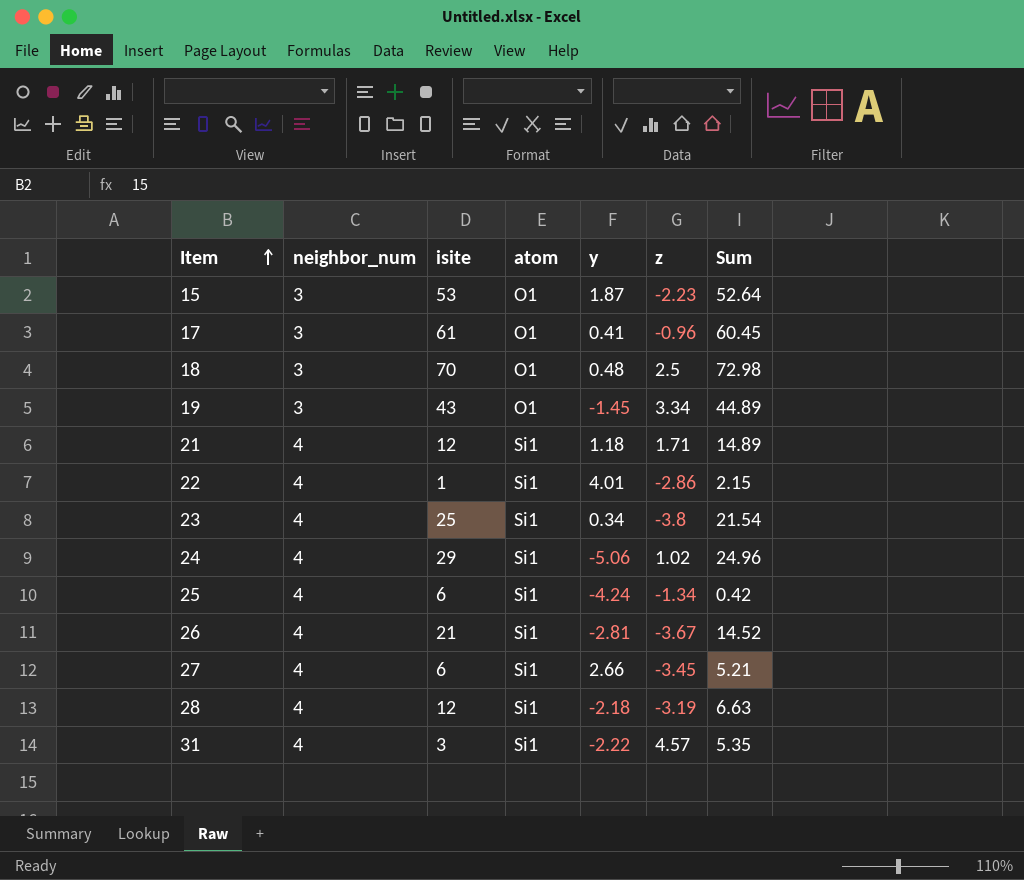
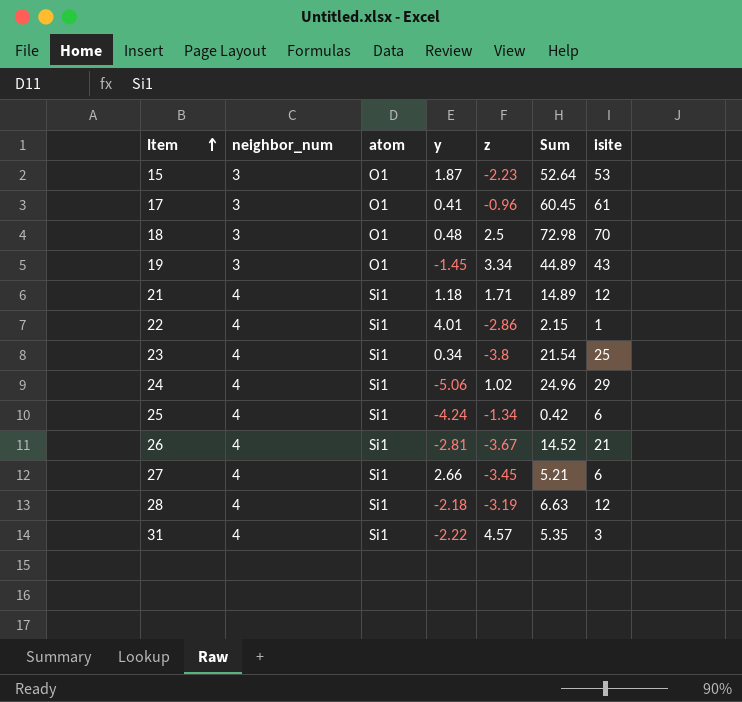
column isite | position: 3 -> 7

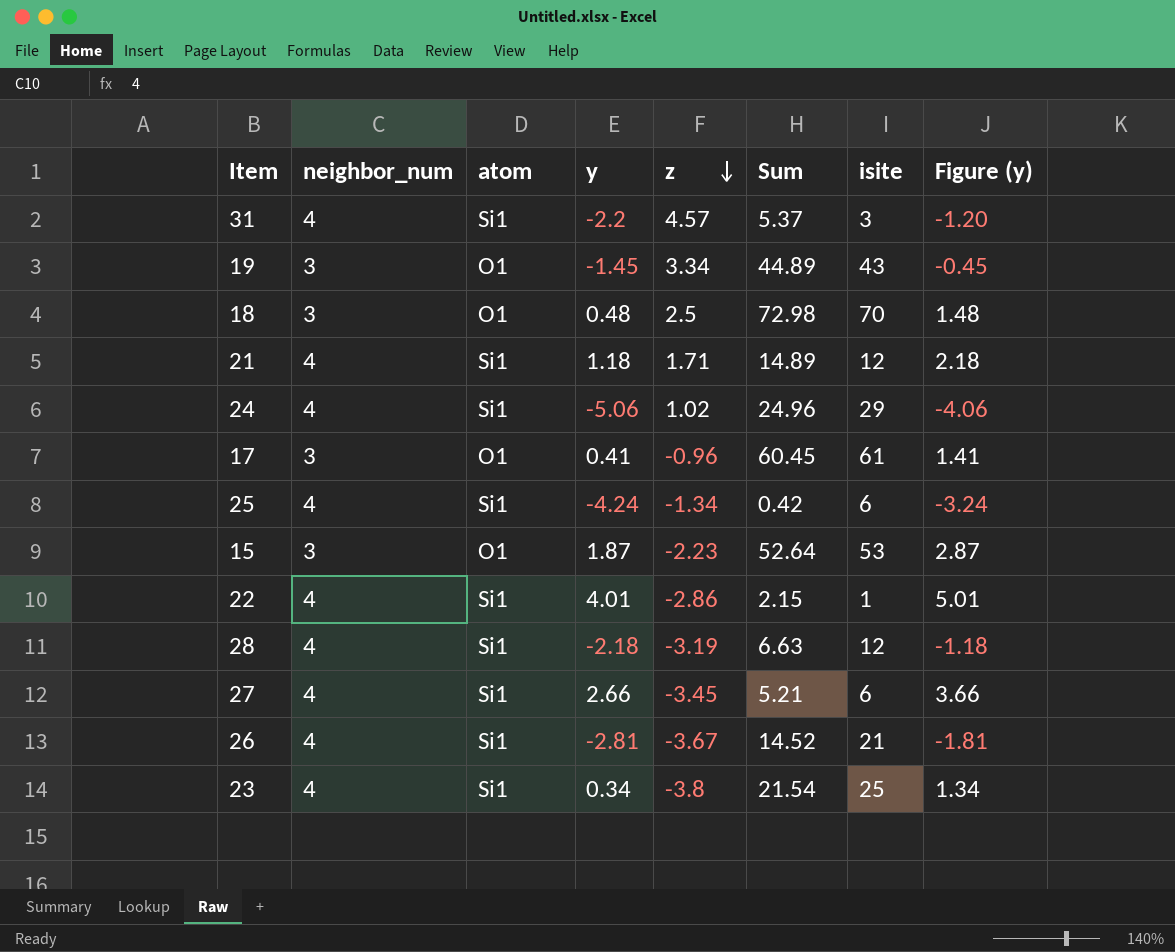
row order: Item ascending -> z descending
column Figure (y) | formula: none -> [y] + 1
31 | y: -2.22 -> -2.2
31 | Sum: 5.35 -> 5.37

